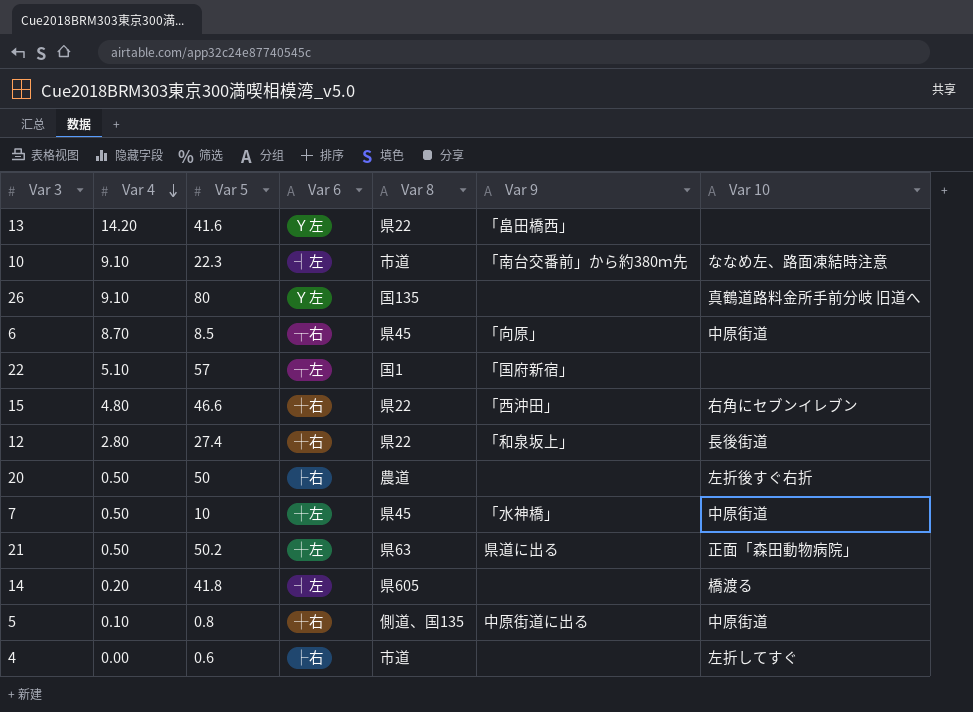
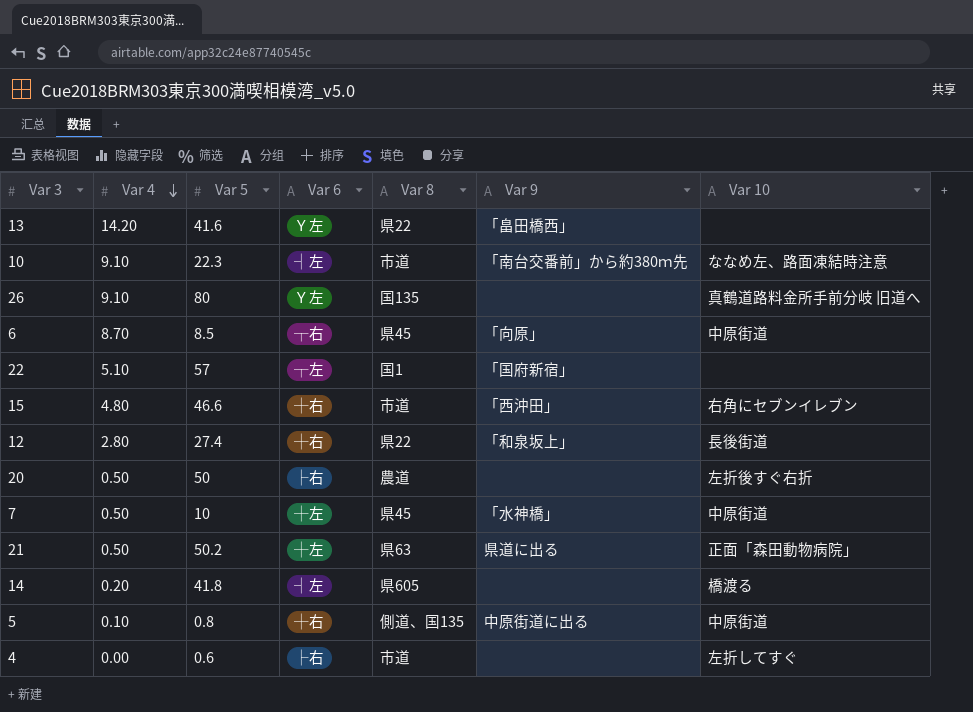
15 | Var 8: 県22 -> 市道

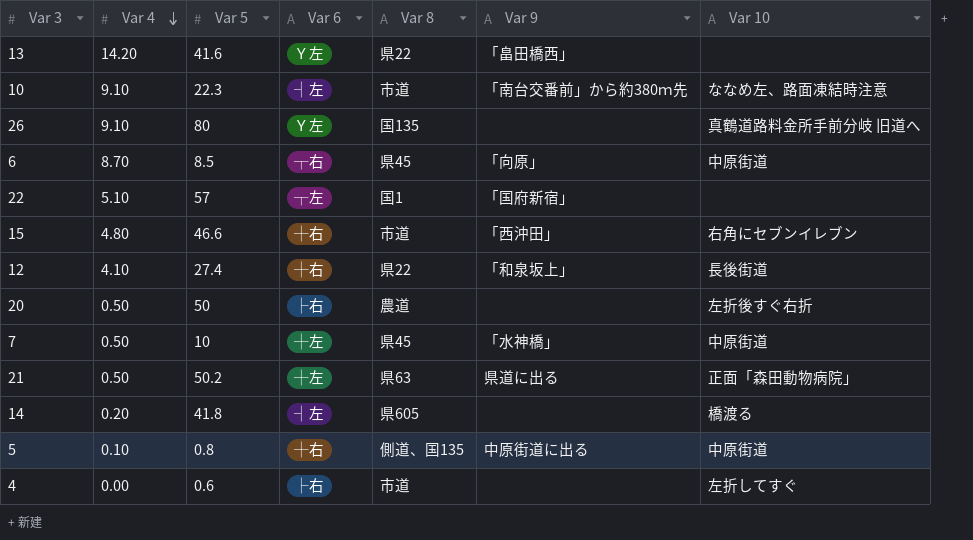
12 | Var 4: 2.80 -> 4.10

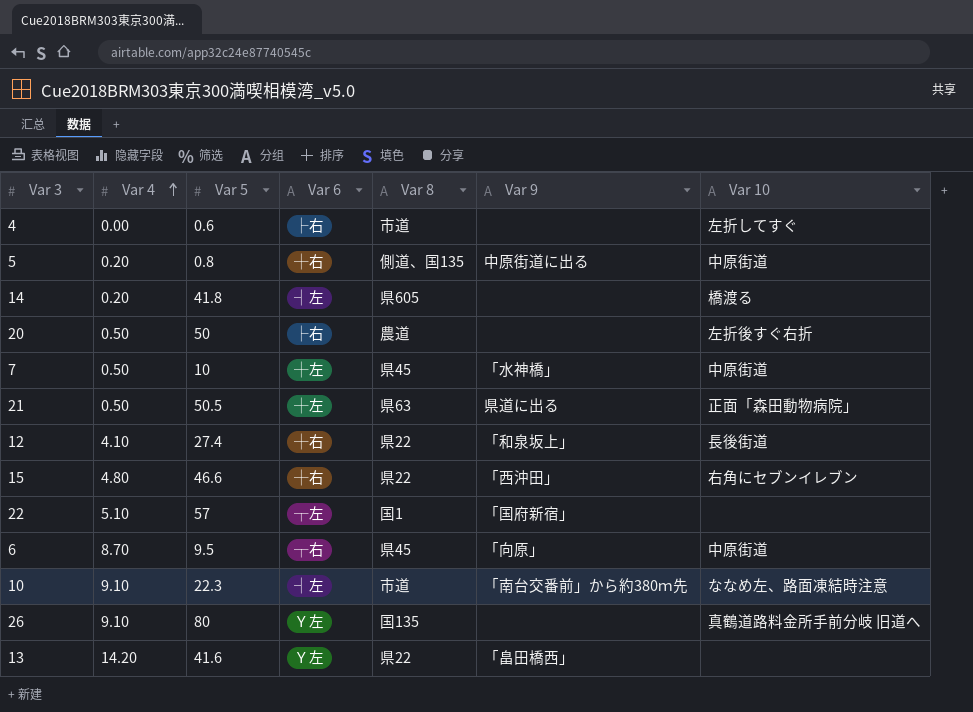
row order: Var 4 descending -> Var 4 ascending
5 | Var 4: 0.10 -> 0.20
21 | Var 5: 50.2 -> 50.5
15 | Var 8: 市道 -> 県22
6 | Var 5: 8.5 -> 9.5

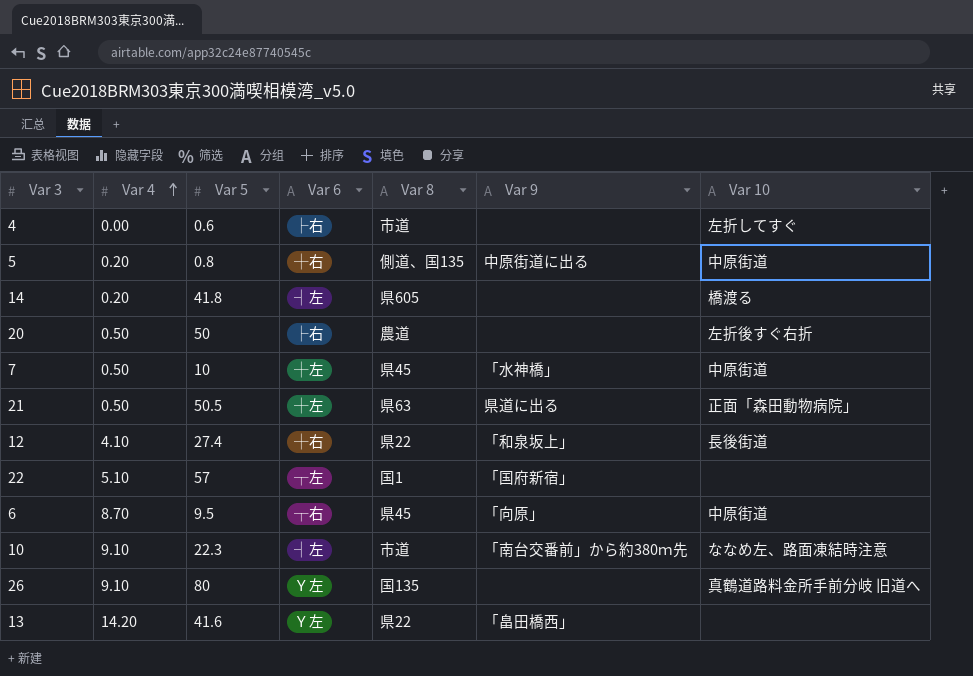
row 15: 4.80 | 46.6 | ┼右 | 県22 | 「西沖田」 | 右角にセブンイレブン -> none

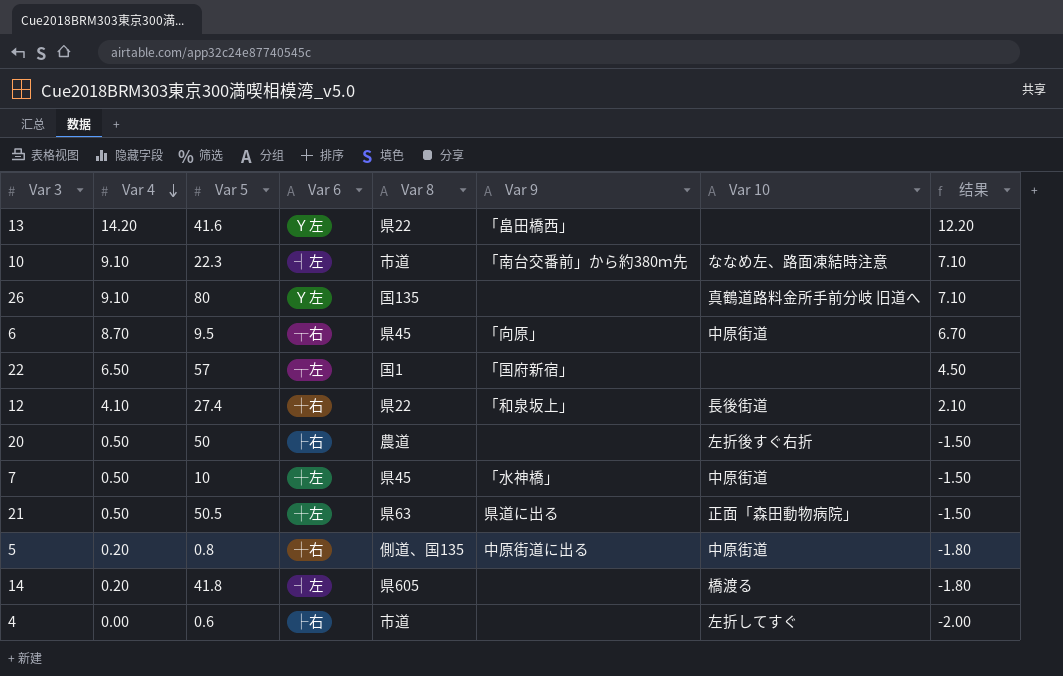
row order: Var 4 ascending -> Var 4 descending
column 结果 | formula: none -> [Var 4] - 2
22 | Var 4: 5.10 -> 6.50

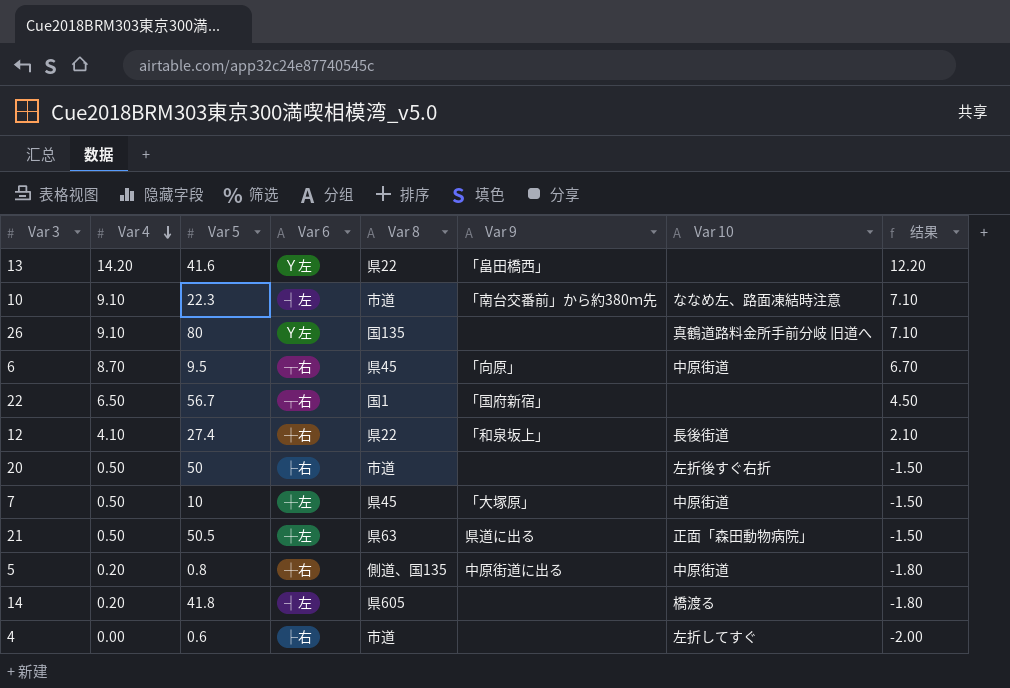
22 | Var 5: 57 -> 56.7
22 | Var 6: ┬左 -> ┬右
20 | Var 8: 農道 -> 市道
7 | Var 9: 「水神橋」 -> 「大塚原」

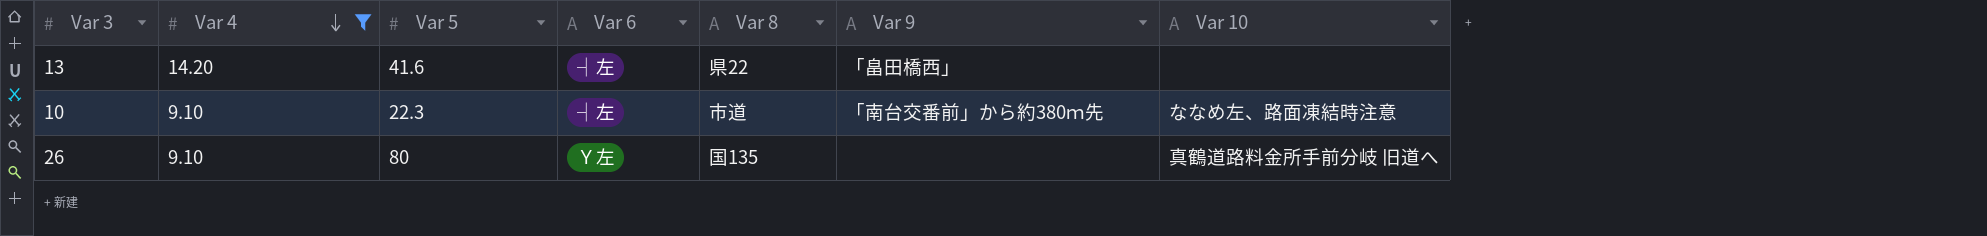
filter: none -> Var 4 >= 9.10
column 结果 | formula: [Var 4] - 2 -> none
13 | Var 6: Ｙ左 -> ┤左

